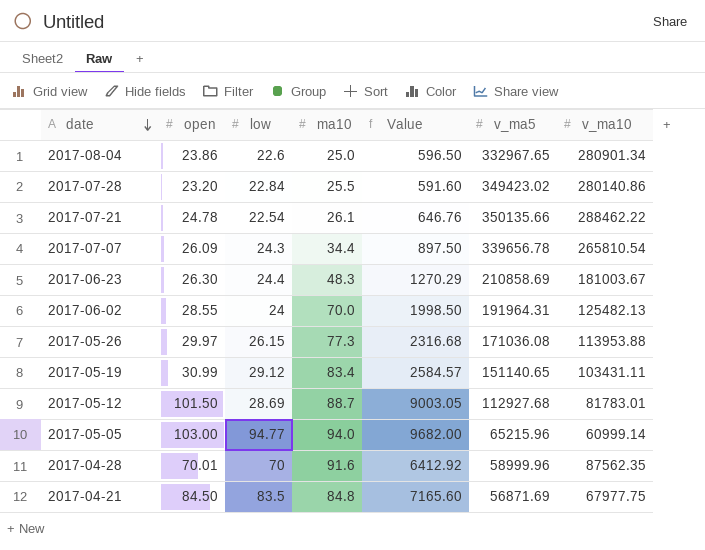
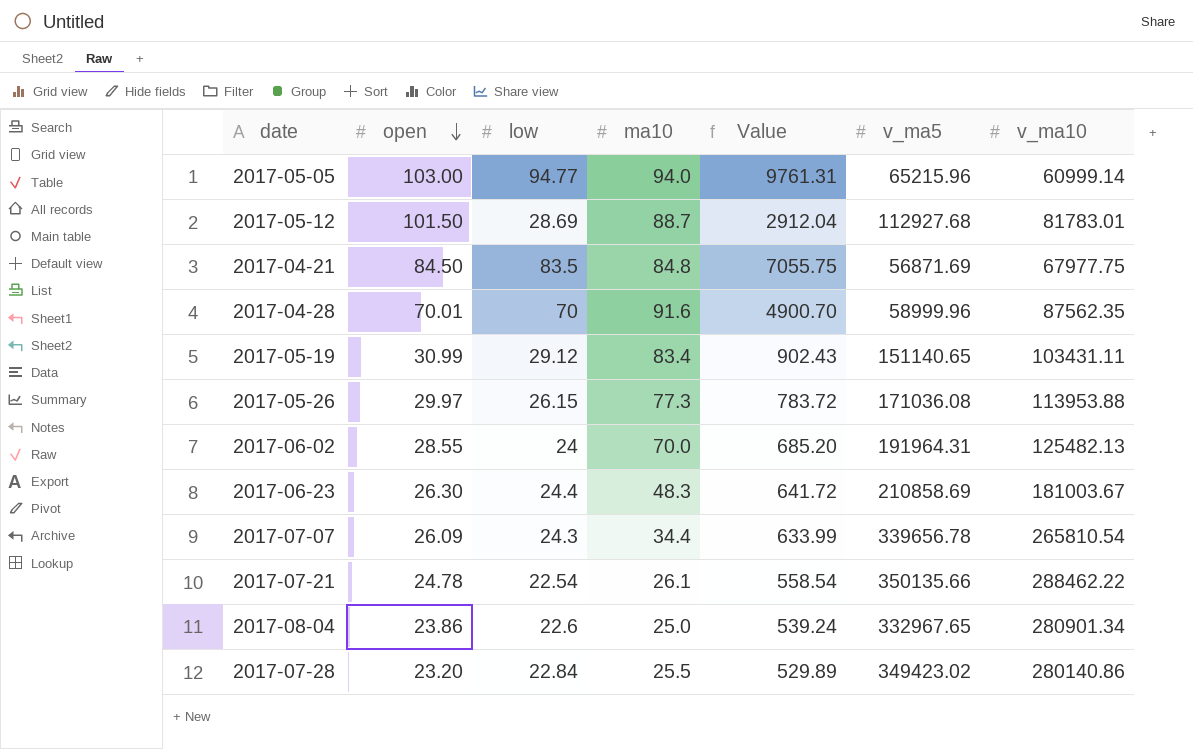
row order: date descending -> open descending
column Value | formula: [open] * [ma10] -> [open] * [low]

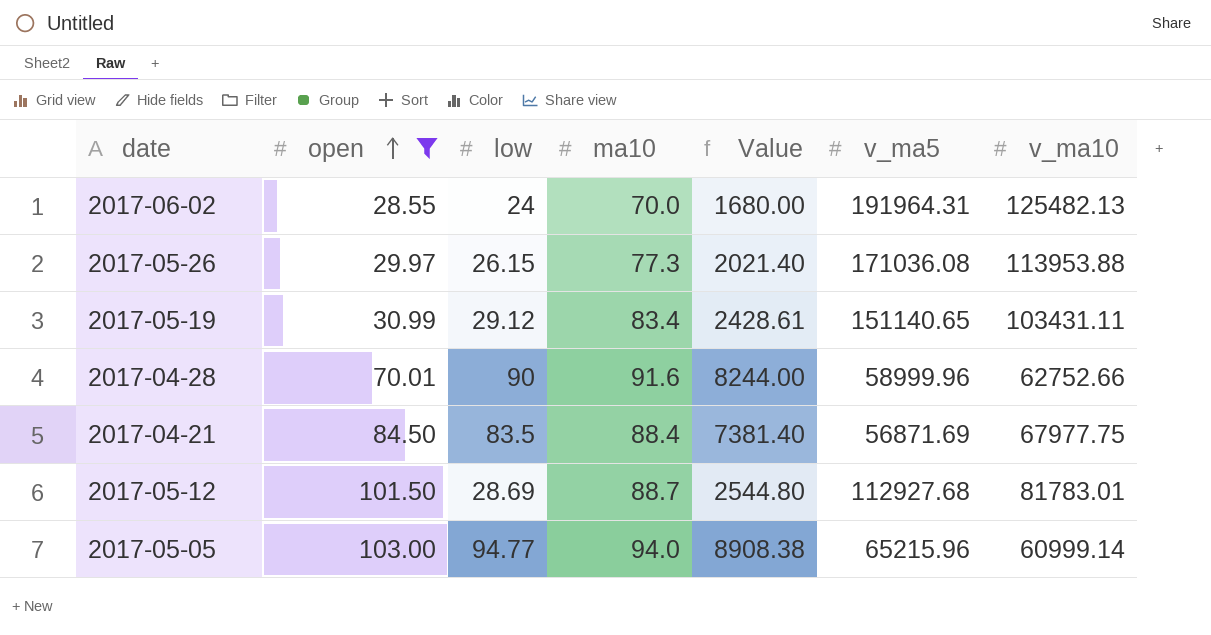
filter: none -> open >= 28.55
row order: open descending -> open ascending
column Value | formula: [open] * [low] -> [low] * [ma10]
2017-04-28 | low: 70 -> 90
2017-04-28 | v_ma10: 87562.35 -> 62752.66
2017-04-21 | ma10: 84.8 -> 88.4

